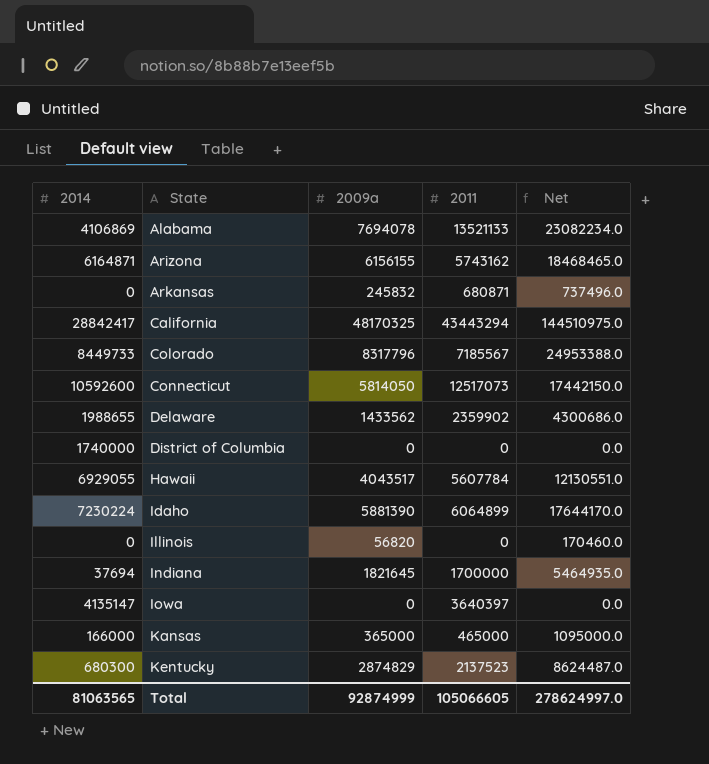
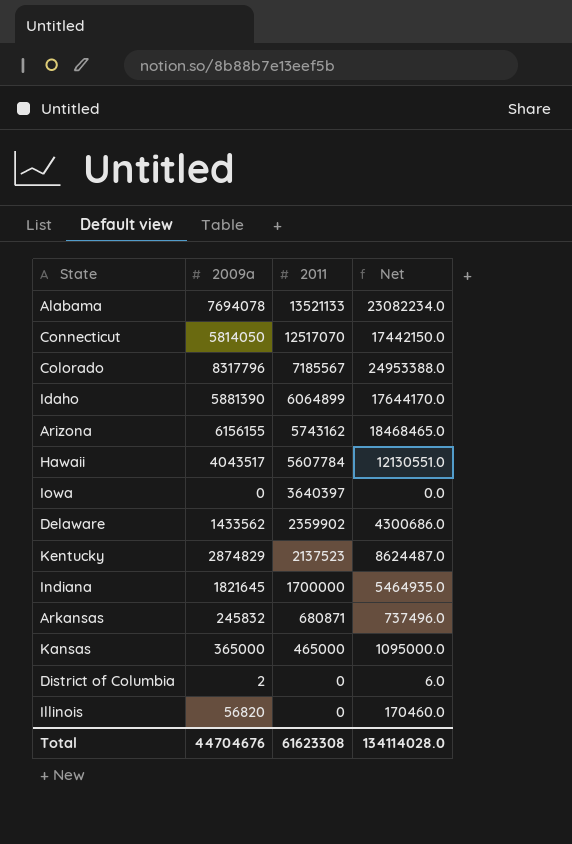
row order: State ascending -> 2011 descending
column 2014 | position: 1 -> none
row California: 28842417 | 48170325 | 43443294 | 144510975.0 -> none
Connecticut | 2011: 12517073 -> 12517070
District of Columbia | 2009a: 0 -> 2
District of Columbia | Net: 0.0 -> 6.0
Total | 2009a: 92874999 -> 44704676
Total | 2011: 105066605 -> 61623308
Total | Net: 278624997.0 -> 134114028.0

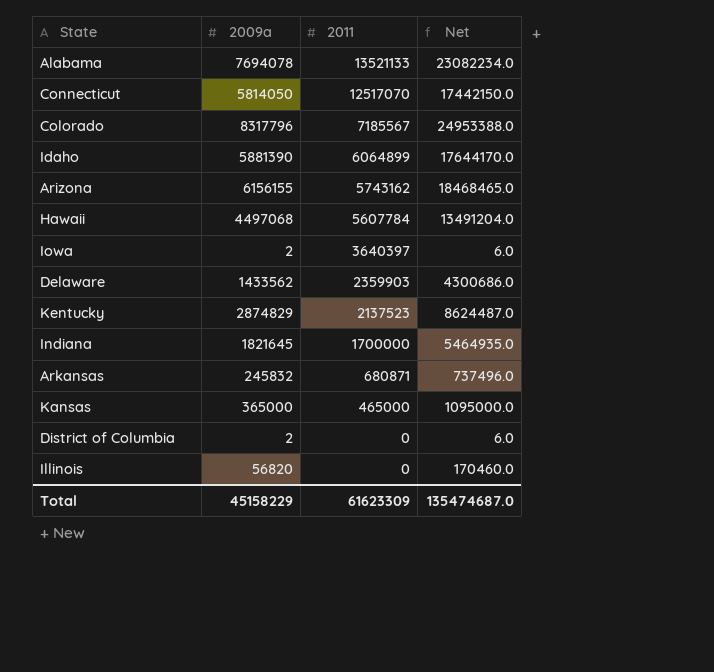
Hawaii | 2009a: 4043517 -> 4497068
Hawaii | Net: 12130551.0 -> 13491204.0
Iowa | 2009a: 0 -> 2
Iowa | Net: 0.0 -> 6.0
Delaware | 2011: 2359902 -> 2359903
Total | 2009a: 44704676 -> 45158229
Total | 2011: 61623308 -> 61623309
Total | Net: 134114028.0 -> 135474687.0

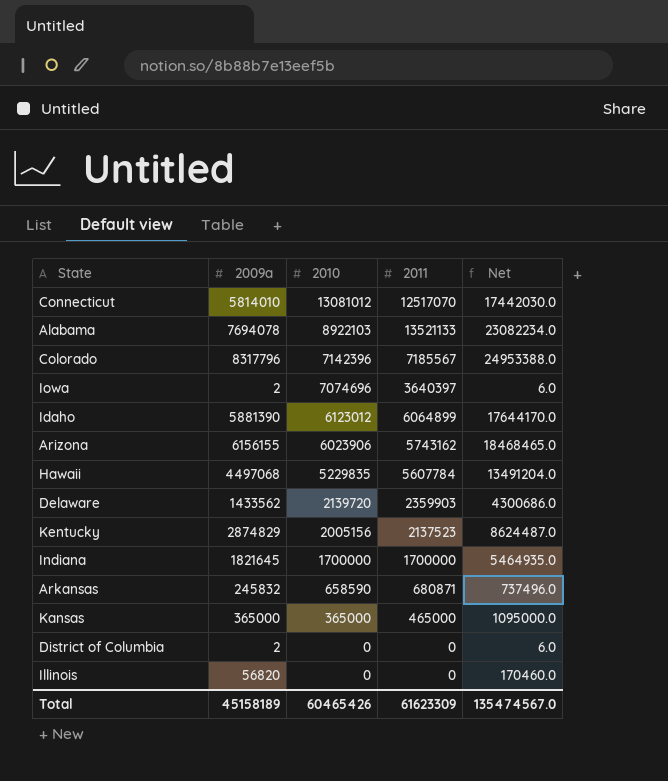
row order: 2011 descending -> 2010 descending
column 2010 | position: none -> 3
Connecticut | 2009a: 5814050 -> 5814010
Connecticut | Net: 17442150.0 -> 17442030.0
Total | 2009a: 45158229 -> 45158189
Total | Net: 135474687.0 -> 135474567.0

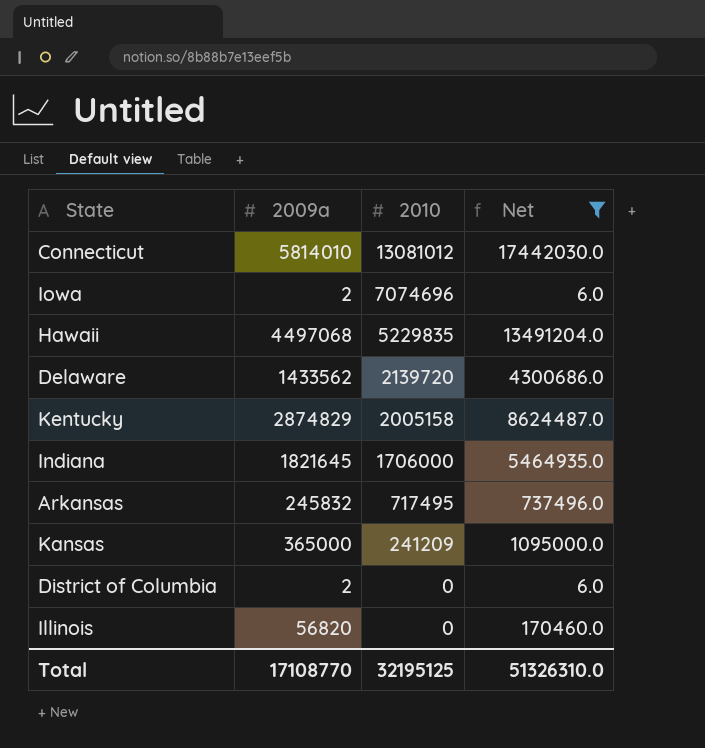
filter: none -> Net <= 17442030.0
column 2011 | position: 4 -> none
Kentucky | 2010: 2005156 -> 2005158
Indiana | 2010: 1700000 -> 1706000
Arkansas | 2010: 658590 -> 717495
Kansas | 2010: 365000 -> 241209
Total | 2009a: 45158189 -> 17108770
Total | 2010: 60465426 -> 32195125
Total | Net: 135474567.0 -> 51326310.0

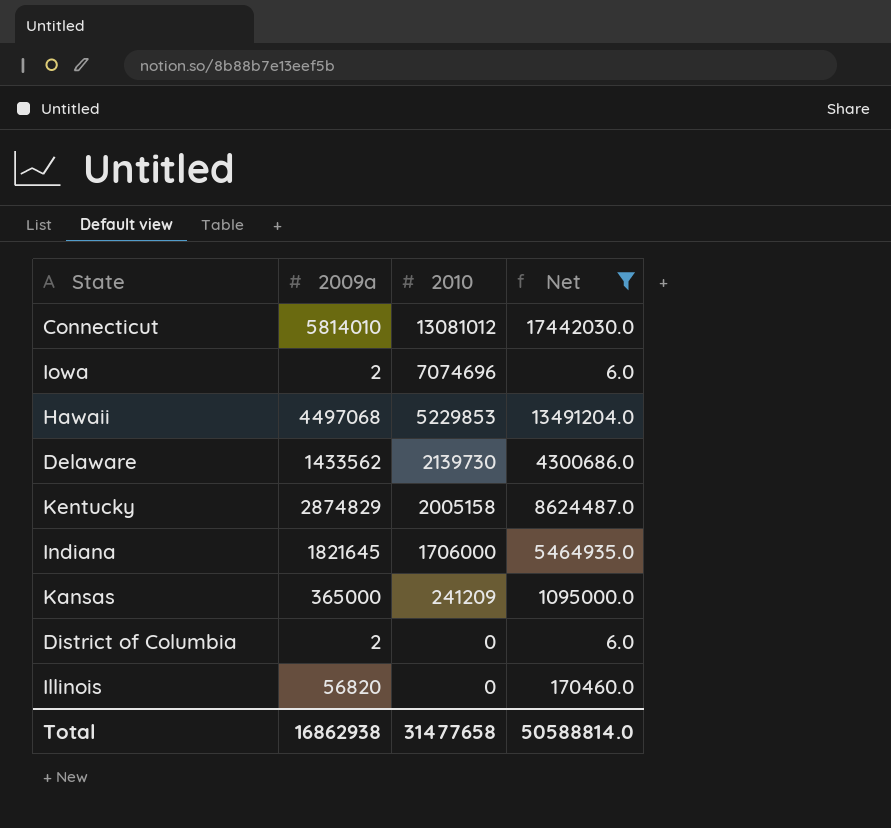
row Arkansas: 245832 | 717495 | 737496.0 -> none
Hawaii | 2010: 5229835 -> 5229853
Delaware | 2010: 2139720 -> 2139730
Total | 2009a: 17108770 -> 16862938
Total | 2010: 32195125 -> 31477658
Total | Net: 51326310.0 -> 50588814.0

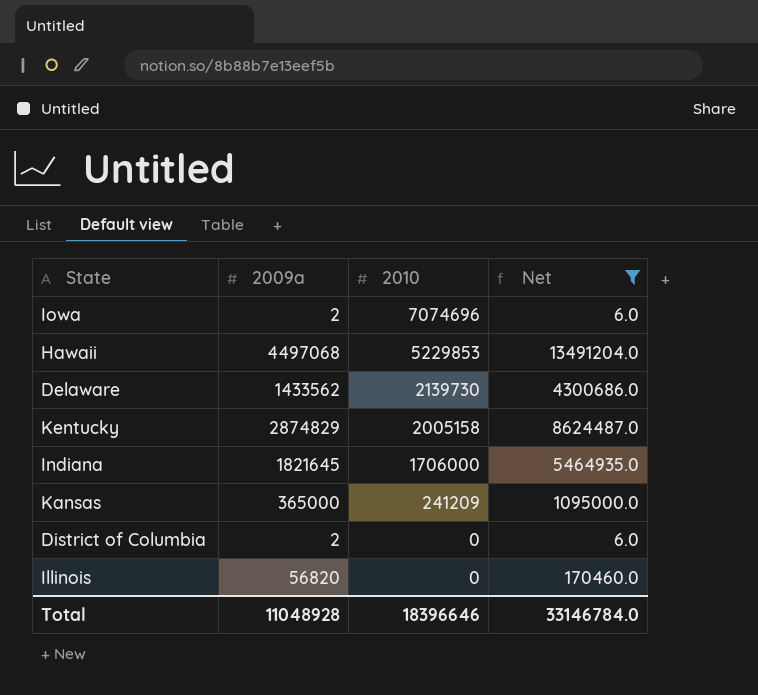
row Connecticut: 5814010 | 13081012 | 17442030.0 -> none
Total | 2009a: 16862938 -> 11048928
Total | 2010: 31477658 -> 18396646
Total | Net: 50588814.0 -> 33146784.0

